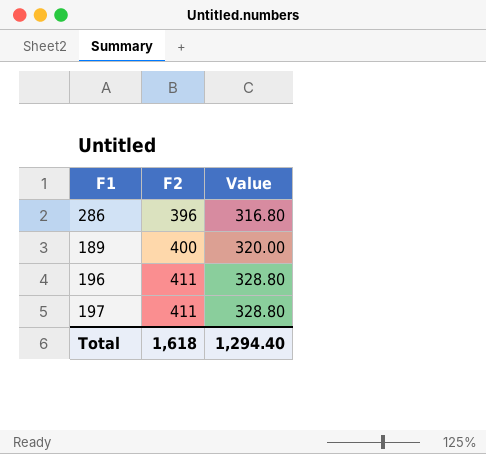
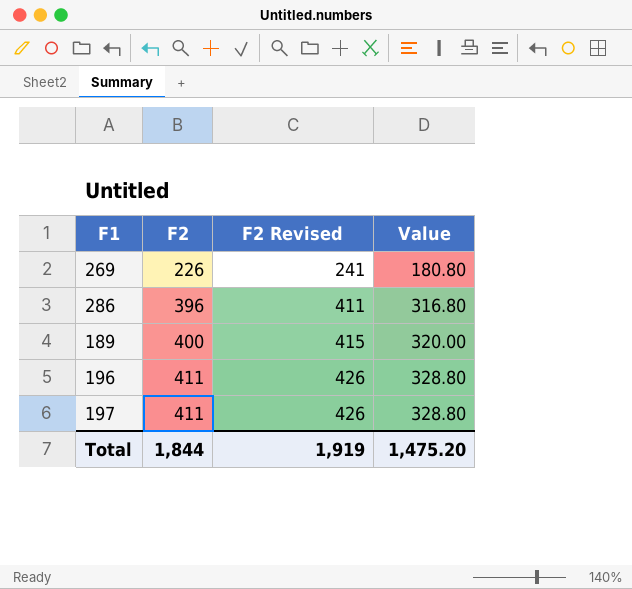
column F2 Revised | formula: none -> [F2] + 15
row 269: none -> 226 | 241 | 180.80
Total | F2: 1,618 -> 1,844
Total | Value: 1,294.40 -> 1,475.20

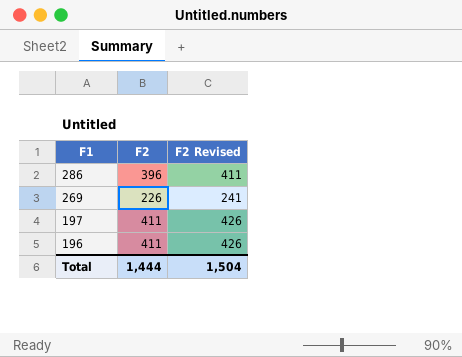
row order: F2 ascending -> F1 descending
column Value | formula: [F2] * 0.8 -> none
row 189: 400 | 415 | 320.00 -> none
Total | F2: 1,844 -> 1,444
Total | F2 Revised: 1,919 -> 1,504

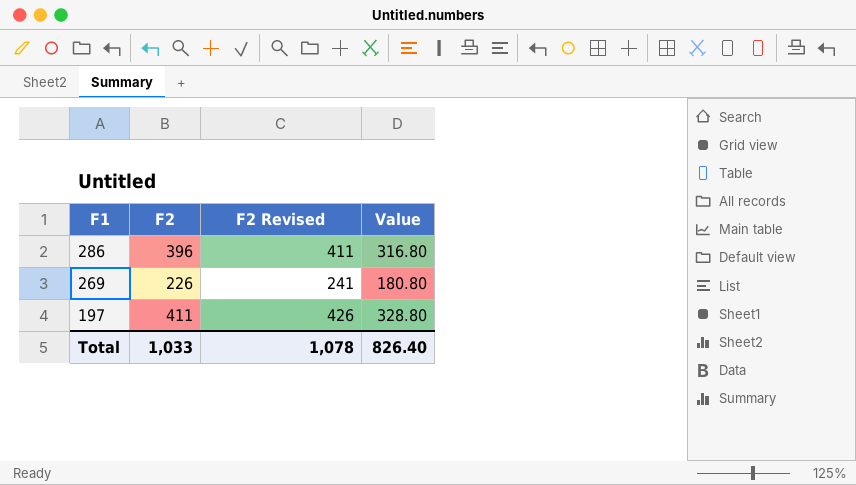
column Value | formula: none -> [F2] * 0.8
row 196: 411 | 426 -> none
Total | F2: 1,444 -> 1,033
Total | F2 Revised: 1,504 -> 1,078

